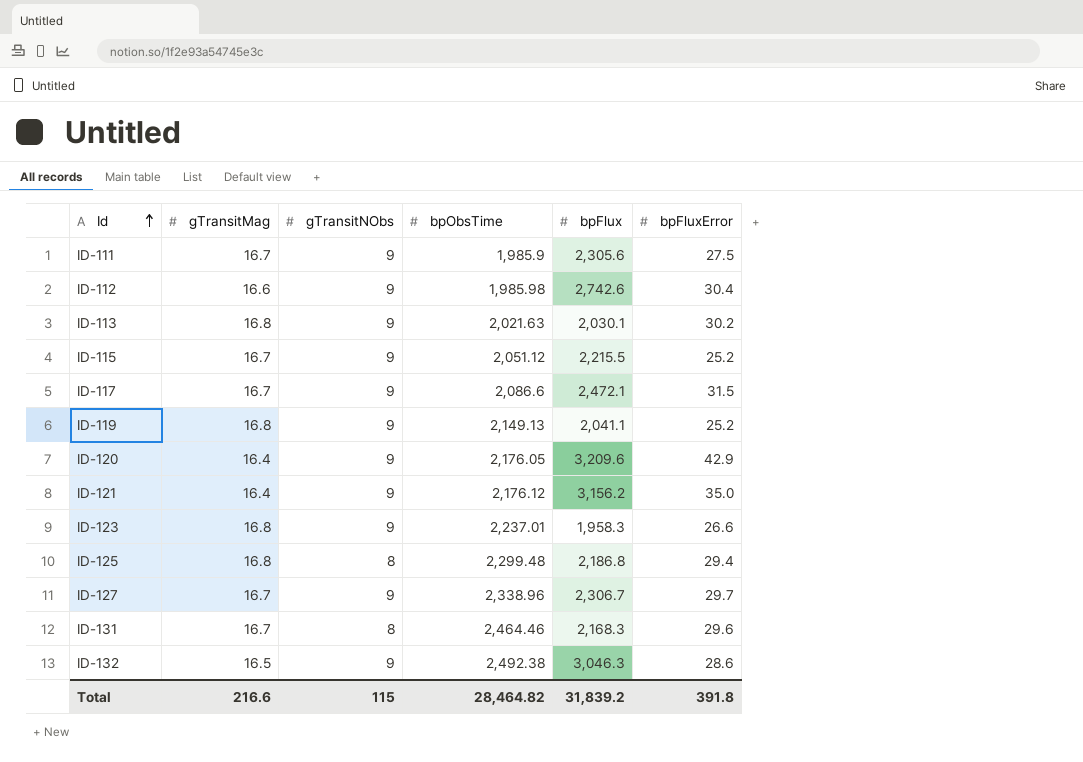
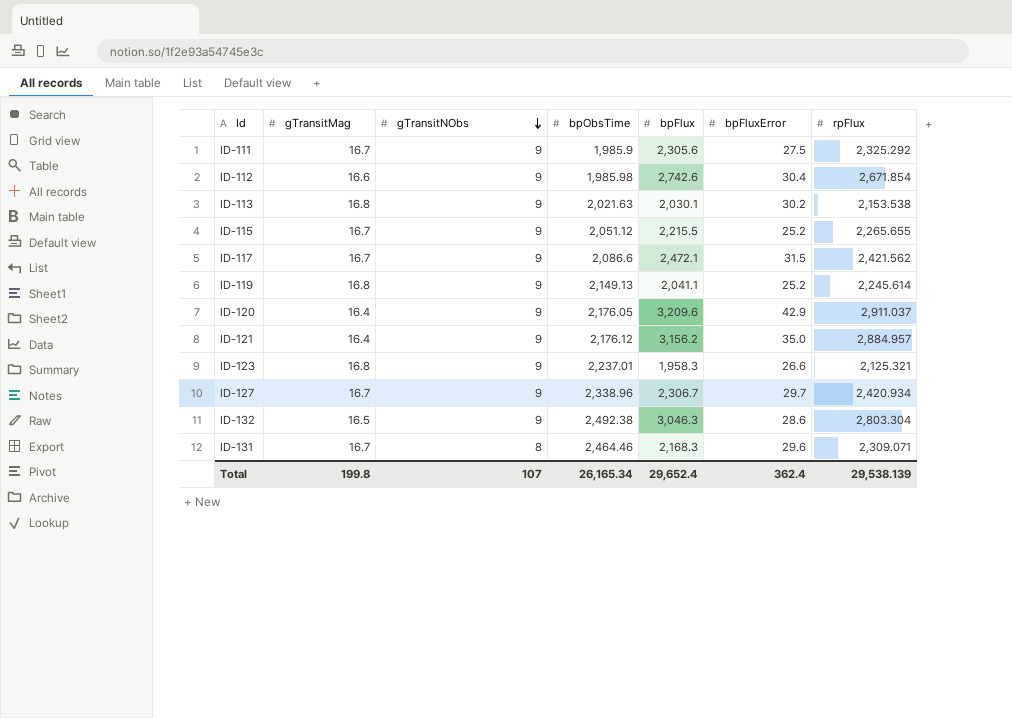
row order: Id ascending -> gTransitNObs descending
column rpFlux | position: none -> 7
row ID-125: 16.8 | 8 | 2,299.48 | 2,186.8 | 29.4 -> none
Total | gTransitMag: 216.6 -> 199.8
Total | gTransitNObs: 115 -> 107
Total | bpObsTime: 28,464.82 -> 26,165.34
Total | bpFlux: 31,839.2 -> 29,652.4
Total | bpFluxError: 391.8 -> 362.4

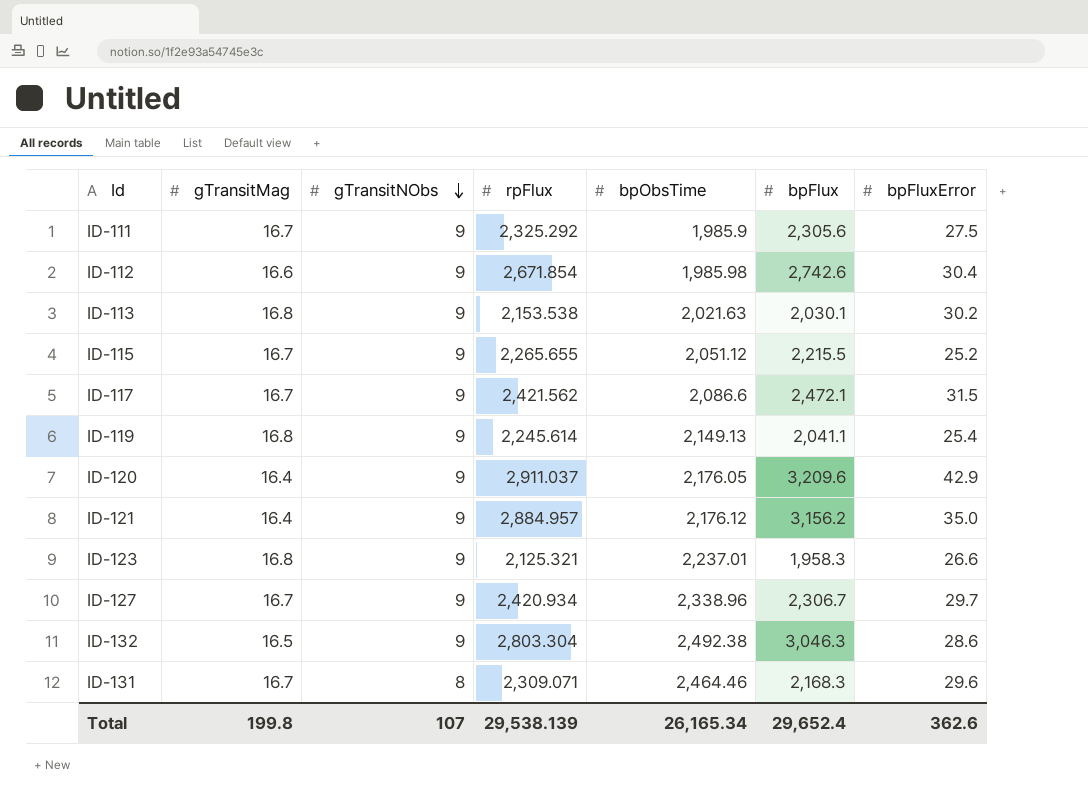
column rpFlux | position: 7 -> 4
ID-119 | bpFluxError: 25.2 -> 25.4
Total | bpFluxError: 362.4 -> 362.6

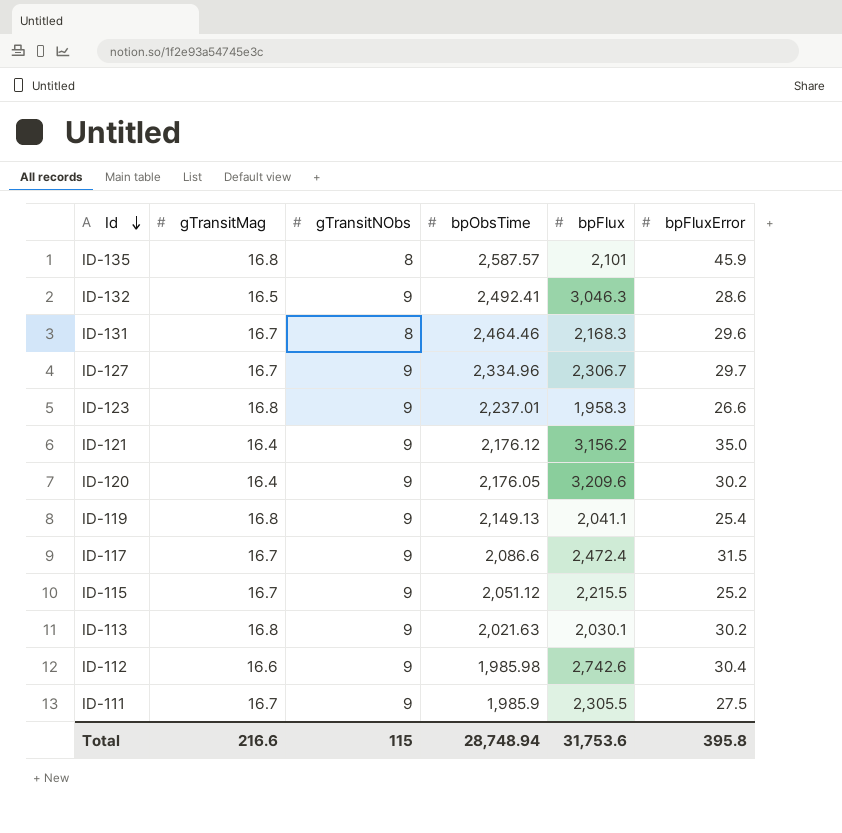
row order: gTransitNObs descending -> Id descending
column rpFlux | position: 4 -> none
row ID-135: none -> 16.8 | 8 | 2,587.57 | 2,101 | 45.9
ID-132 | bpObsTime: 2,492.38 -> 2,492.41
ID-127 | bpObsTime: 2,338.96 -> 2,334.96
ID-120 | bpFluxError: 42.9 -> 30.2
ID-117 | bpFlux: 2,472.1 -> 2,472.4
ID-111 | bpFlux: 2,305.6 -> 2,305.5
Total | gTransitMag: 199.8 -> 216.6
Total | gTransitNObs: 107 -> 115
Total | bpObsTime: 26,165.34 -> 28,748.94
Total | bpFlux: 29,652.4 -> 31,753.6
Total | bpFluxError: 362.6 -> 395.8

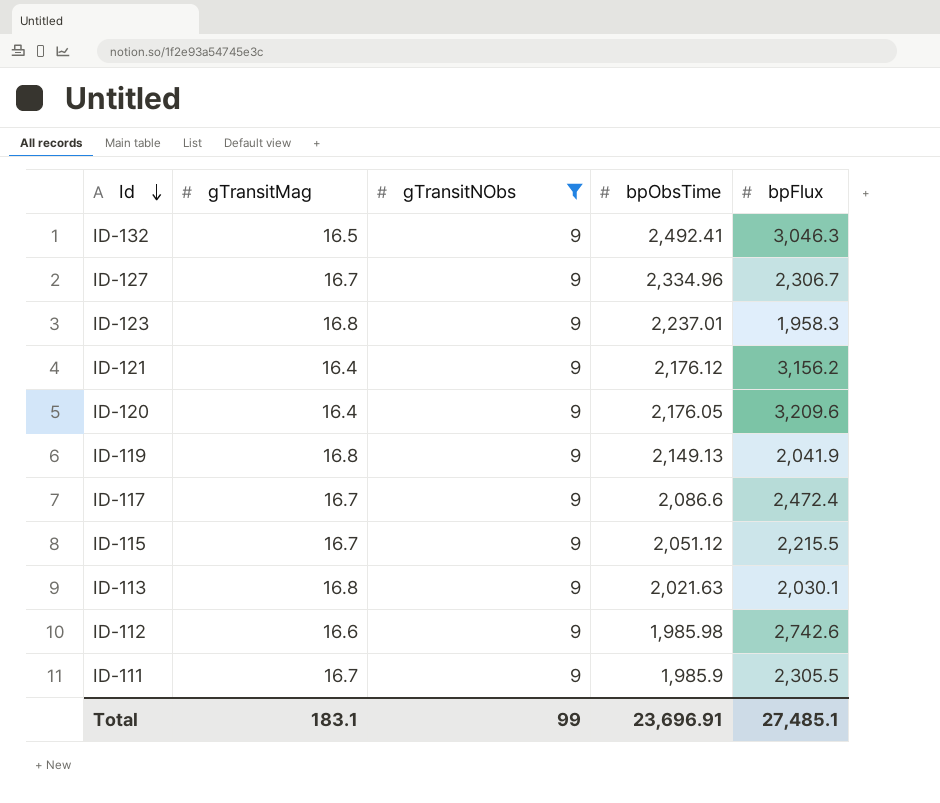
filter: none -> gTransitNObs = 9
column bpFluxError | position: 6 -> none
ID-119 | bpFlux: 2,041.1 -> 2,041.9
Total | gTransitMag: 216.6 -> 183.1
Total | gTransitNObs: 115 -> 99
Total | bpObsTime: 28,748.94 -> 23,696.91
Total | bpFlux: 31,753.6 -> 27,485.1

